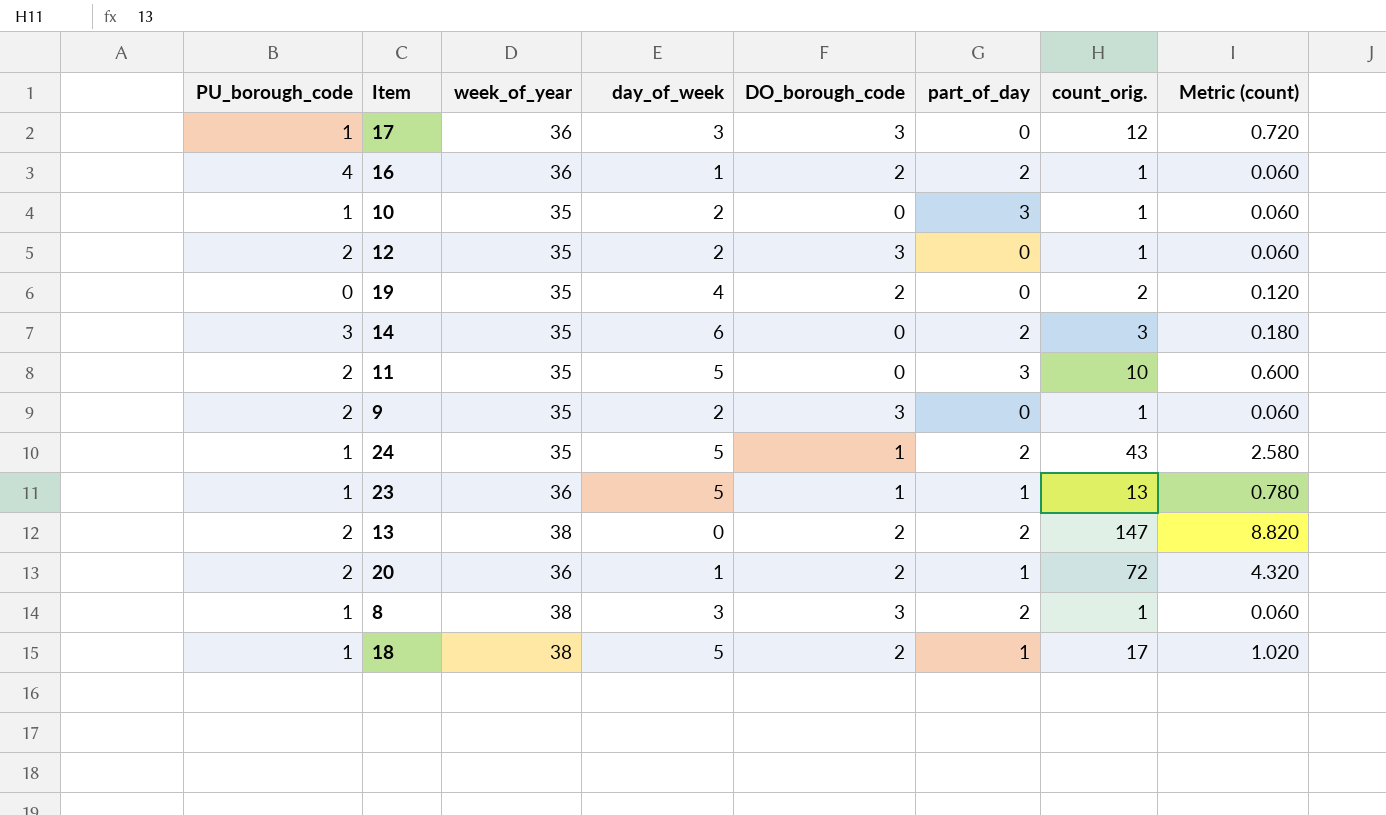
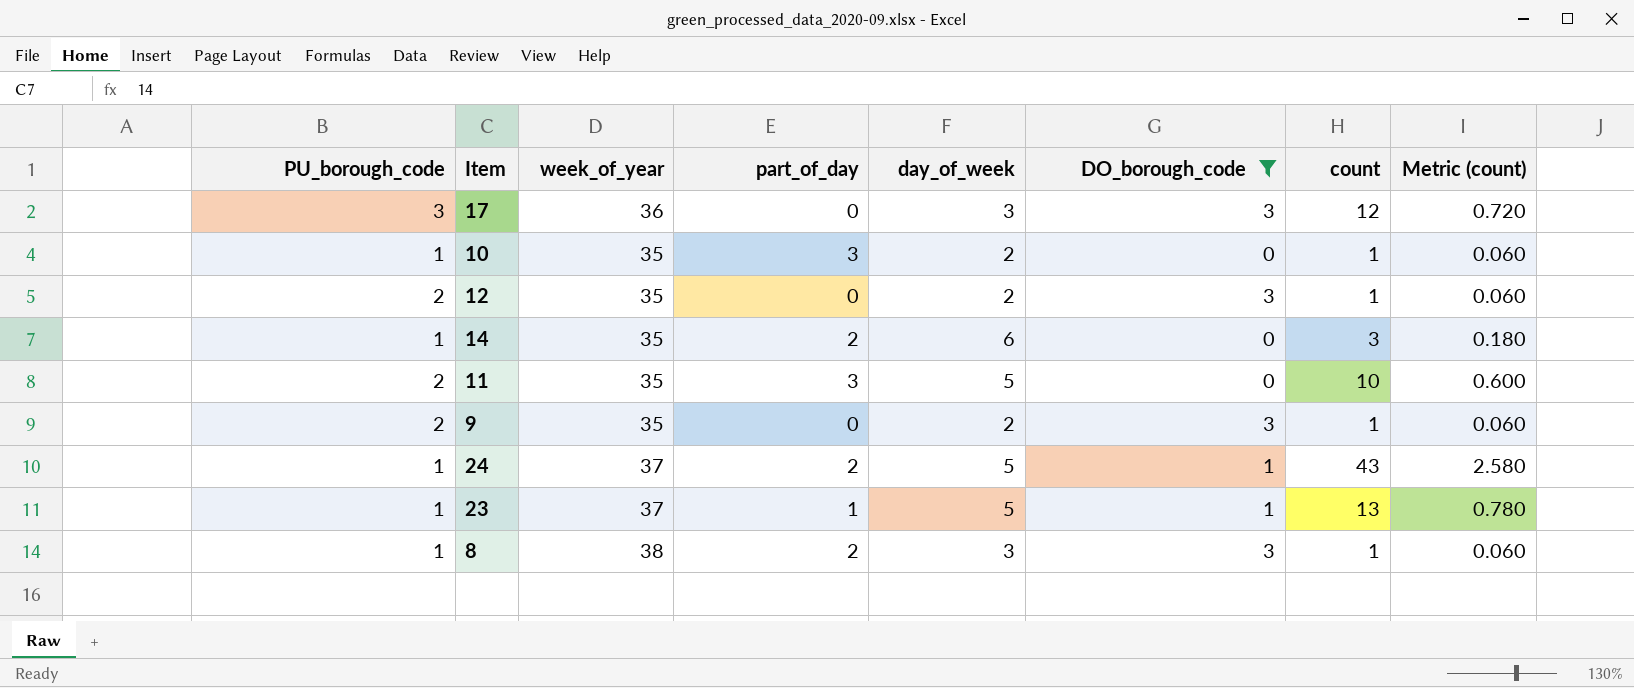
filter: none -> DO_borough_code != 2
column part_of_day | position: 6 -> 4
column name: count_orig. -> count
17 | PU_borough_code: 1 -> 3
14 | PU_borough_code: 3 -> 1
24 | week_of_year: 35 -> 37
23 | week_of_year: 36 -> 37

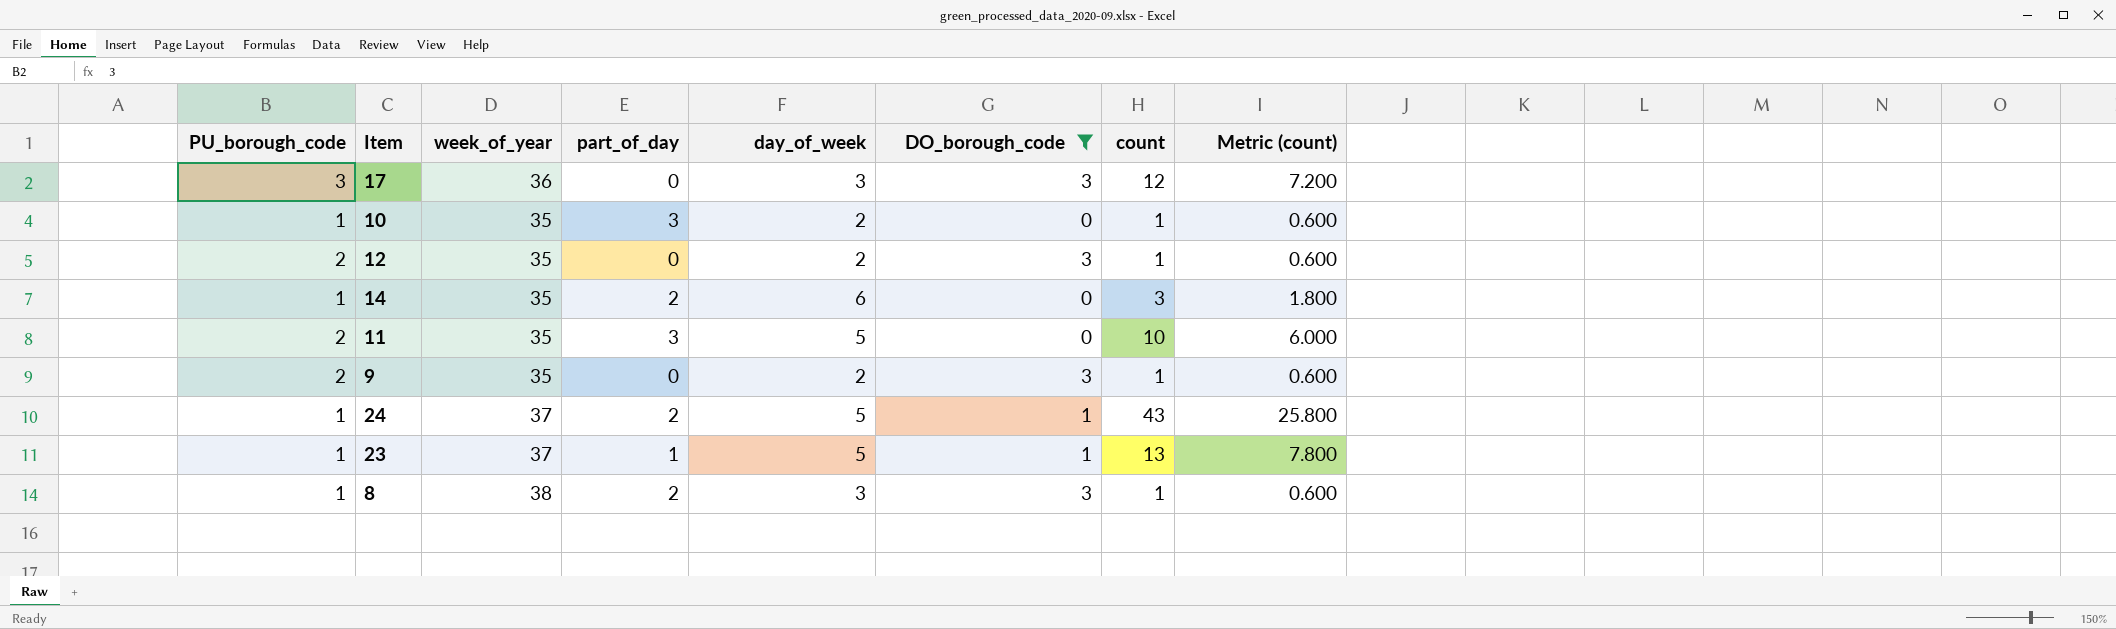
column Metric (count) | formula: [count] * 0.06 -> [count] * 0.6

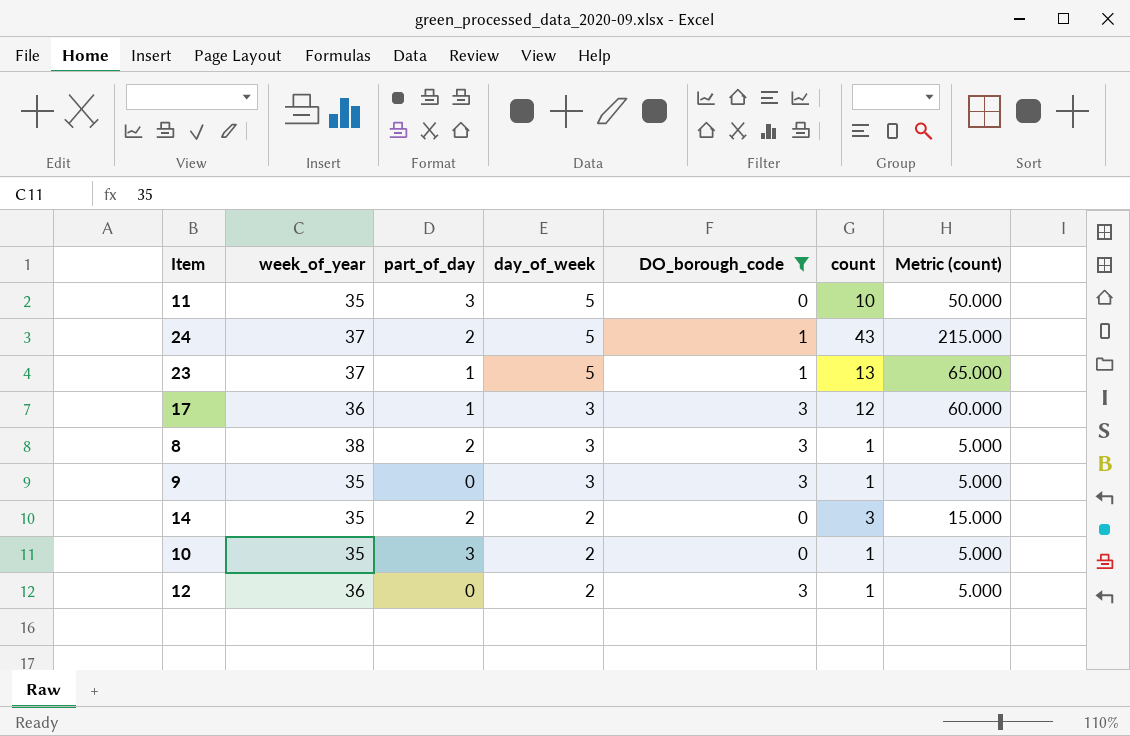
row order: none -> day_of_week descending
column PU_borough_code | position: 1 -> none
column Metric (count) | formula: [count] * 0.6 -> [count] * 5
17 | part_of_day: 0 -> 1
9 | day_of_week: 2 -> 3
14 | day_of_week: 6 -> 2
12 | week_of_year: 35 -> 36

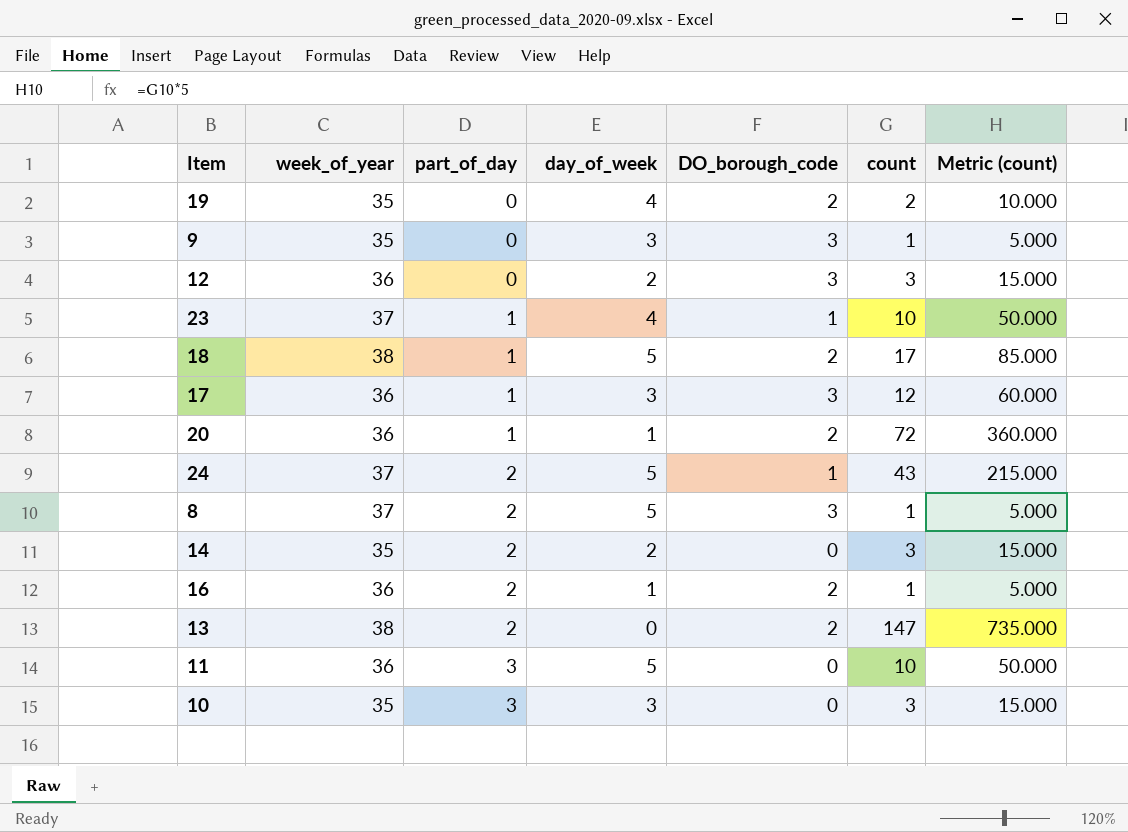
filter: DO_borough_code != 2 -> none
row order: day_of_week descending -> part_of_day ascending
12 | count: 1 -> 3
12 | Metric (count): 5.000 -> 15.000
23 | day_of_week: 5 -> 4
23 | count: 13 -> 10
23 | Metric (count): 65.000 -> 50.000
8 | week_of_year: 38 -> 37
8 | day_of_week: 3 -> 5
11 | week_of_year: 35 -> 36
10 | day_of_week: 2 -> 3
10 | count: 1 -> 3
10 | Metric (count): 5.000 -> 15.000

